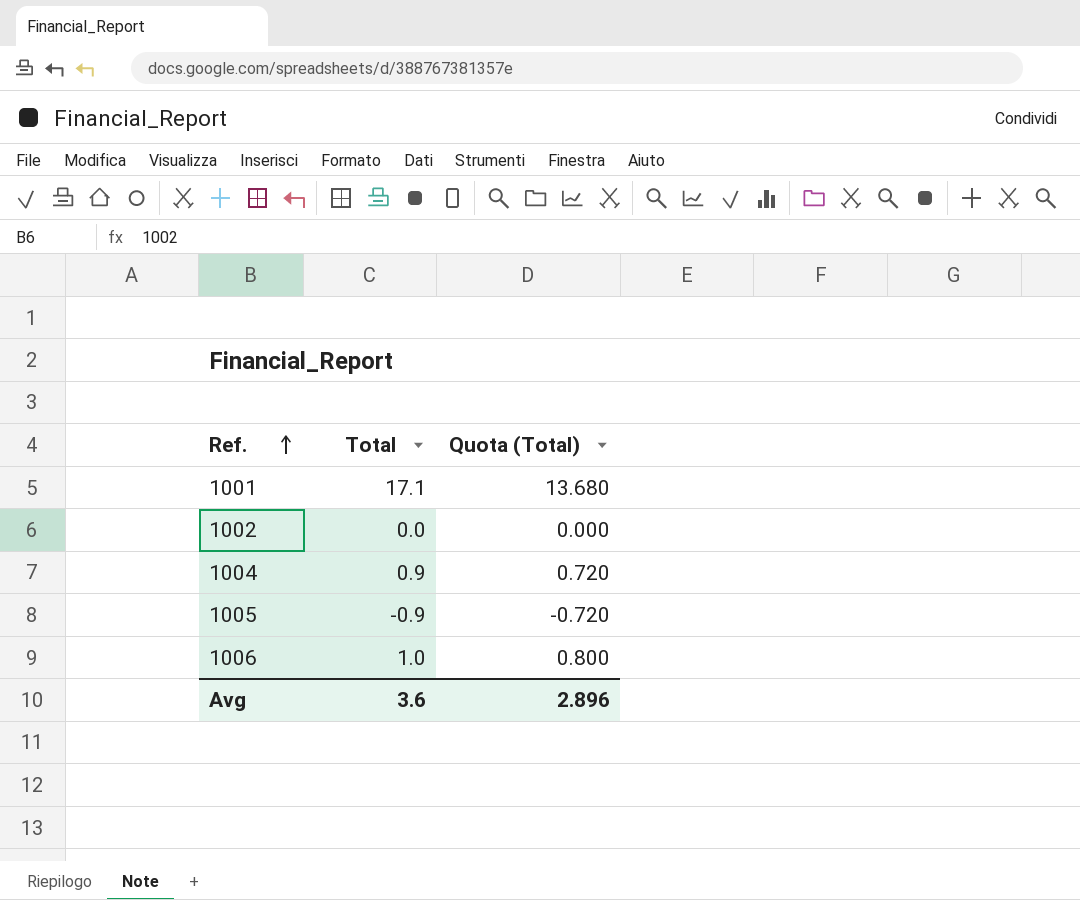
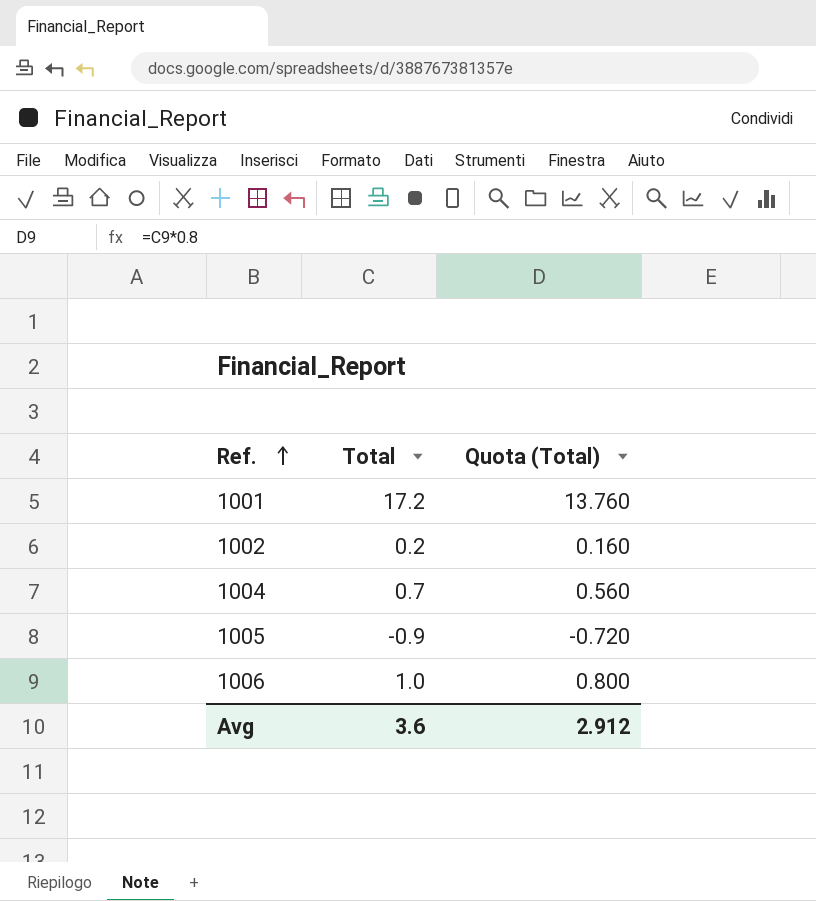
1001 | Total: 17.1 -> 17.2
1001 | Quota (Total): 13.680 -> 13.760
1002 | Total: 0.0 -> 0.2
1002 | Quota (Total): 0.000 -> 0.160
1004 | Total: 0.9 -> 0.7
1004 | Quota (Total): 0.720 -> 0.560
Avg | Quota (Total): 2.896 -> 2.912

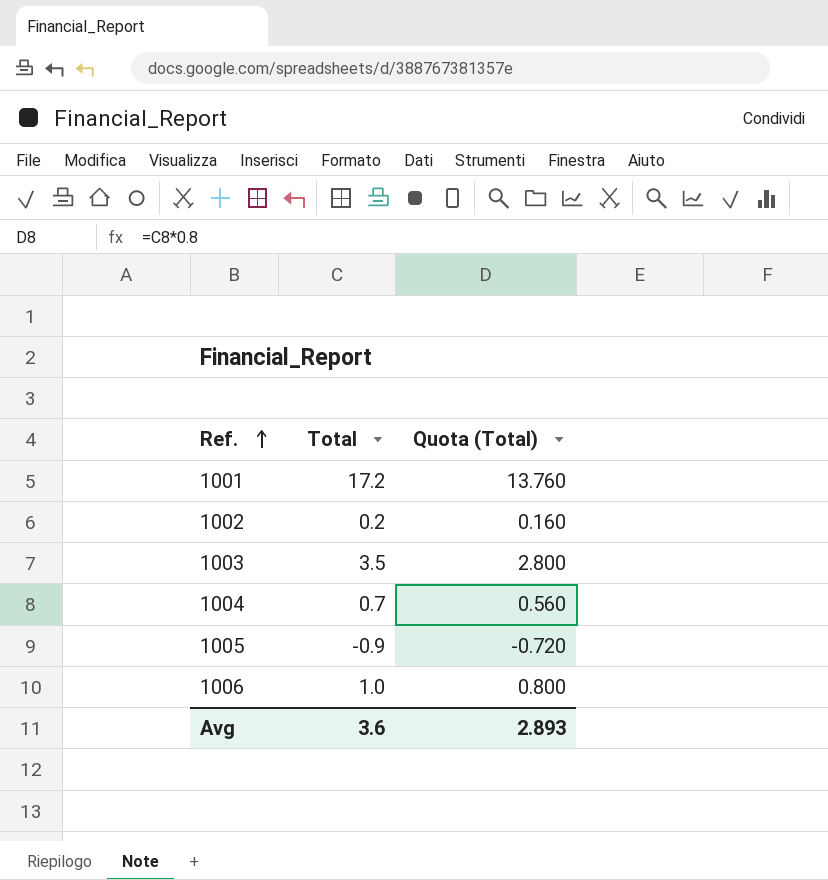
row 1003: none -> 3.5 | 2.800
Avg | Quota (Total): 2.912 -> 2.893

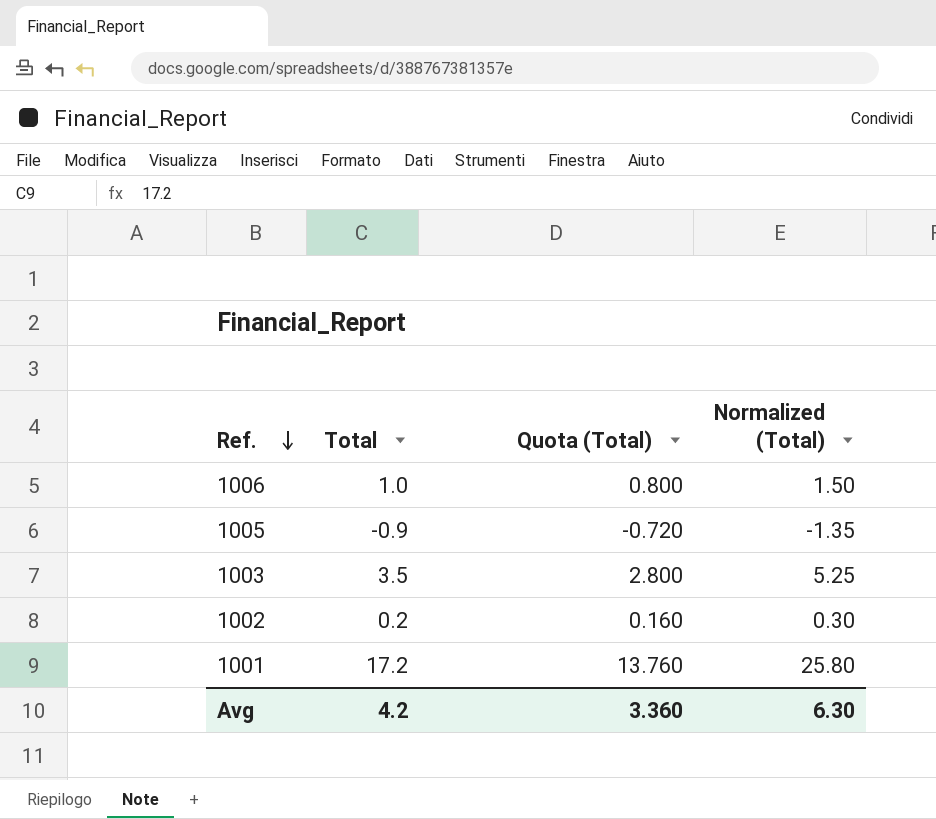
row order: Ref. ascending -> Ref. descending
column Normalized (Total) | formula: none -> [Total] * 1.5
row 1004: 0.7 | 0.560 -> none
Avg | Total: 3.6 -> 4.2
Avg | Quota (Total): 2.893 -> 3.360

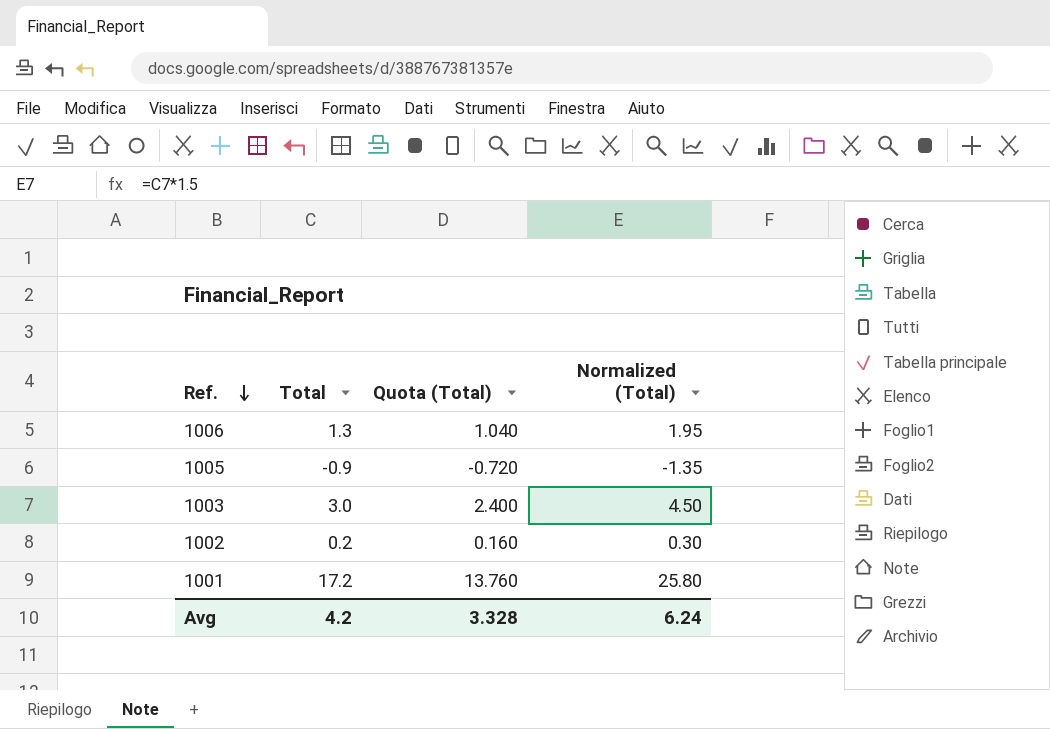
1006 | Total: 1.0 -> 1.3
1006 | Quota (Total): 0.800 -> 1.040
1006 | Normalized (Total): 1.50 -> 1.95
1003 | Total: 3.5 -> 3.0
1003 | Quota (Total): 2.800 -> 2.400
1003 | Normalized (Total): 5.25 -> 4.50
Avg | Quota (Total): 3.360 -> 3.328
Avg | Normalized (Total): 6.30 -> 6.24

